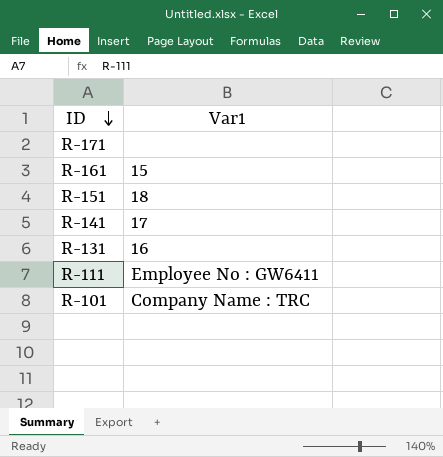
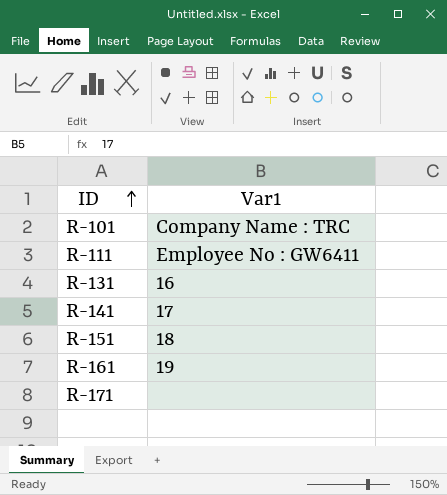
row order: ID descending -> ID ascending
R-161 | Var1: 15 -> 19

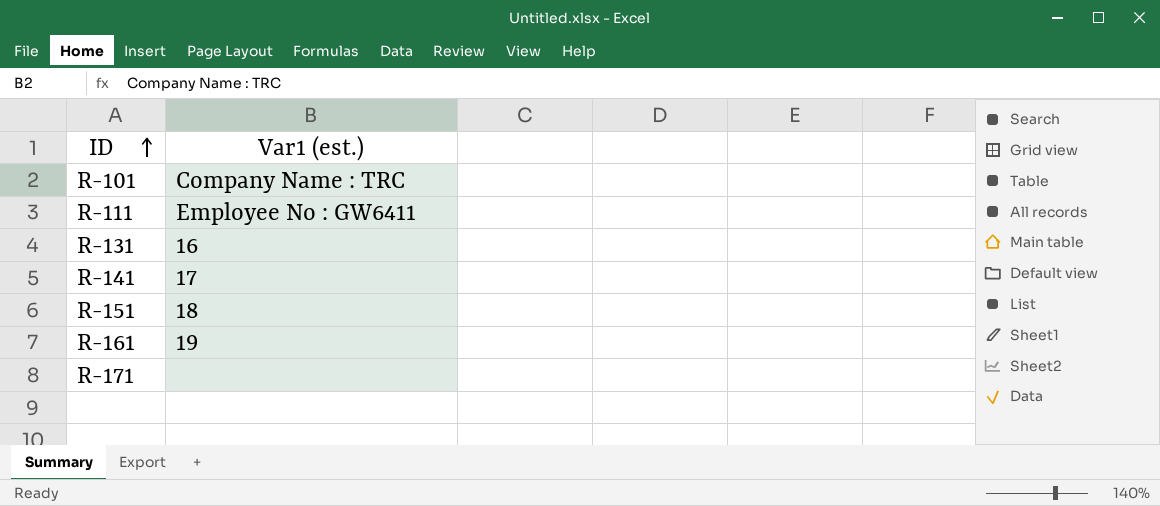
column name: Var1 -> Var1 (est.)

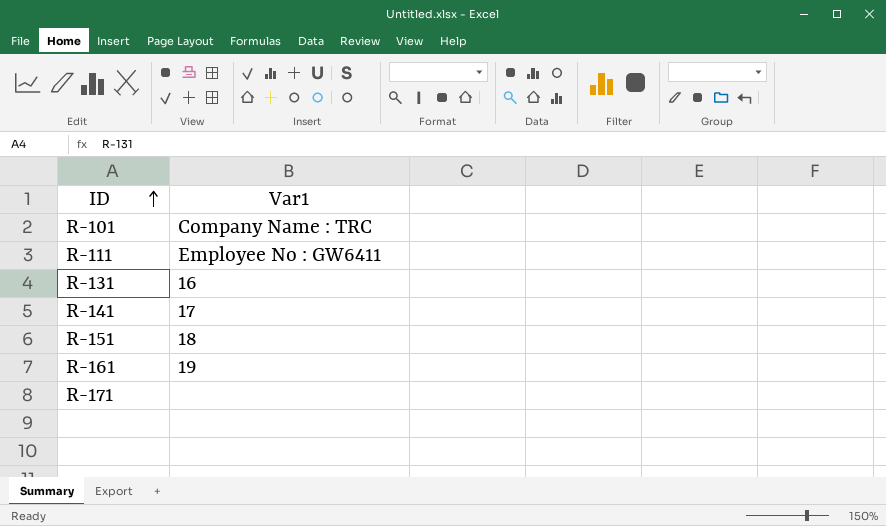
column name: Var1 (est.) -> Var1

